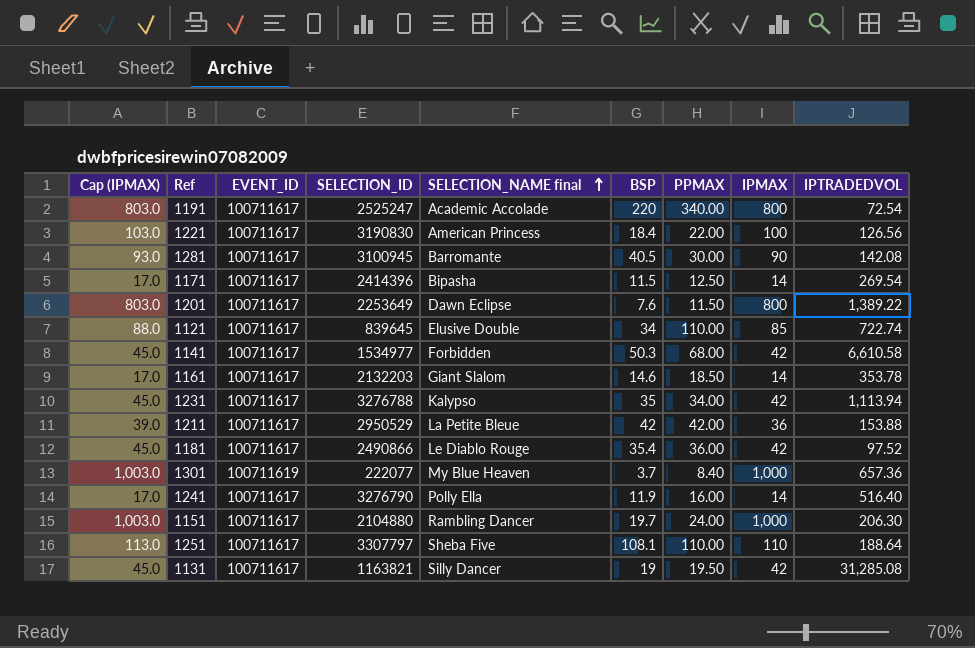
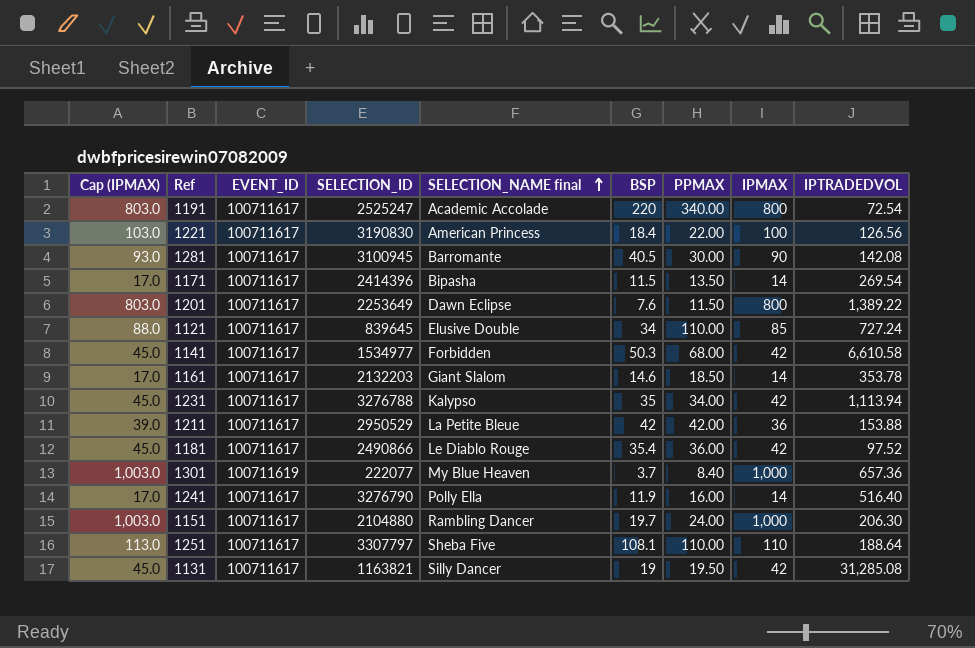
1171 | PPMAX: 12.50 -> 13.50
1121 | IPTRADEDVOL: 722.74 -> 727.24

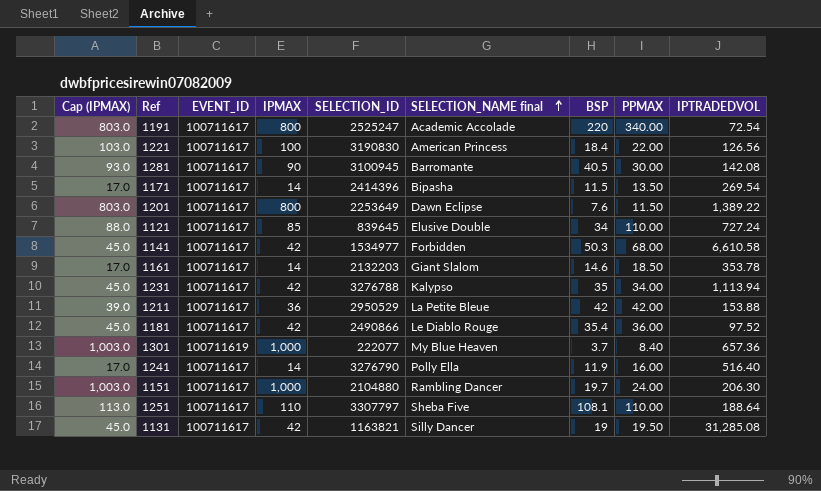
column IPMAX | position: 8 -> 4

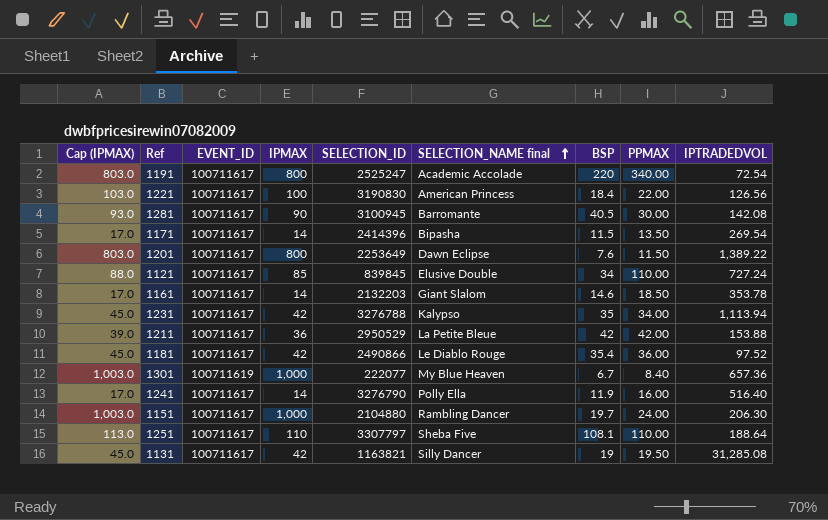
row 1141: 45.0 | 100711617 | 42 | 1534977 | Forbidden | 50.3 | 68.00 | 6,610.58 -> none
1121 | SELECTION_ID: 839645 -> 839845
1301 | BSP: 3.7 -> 6.7

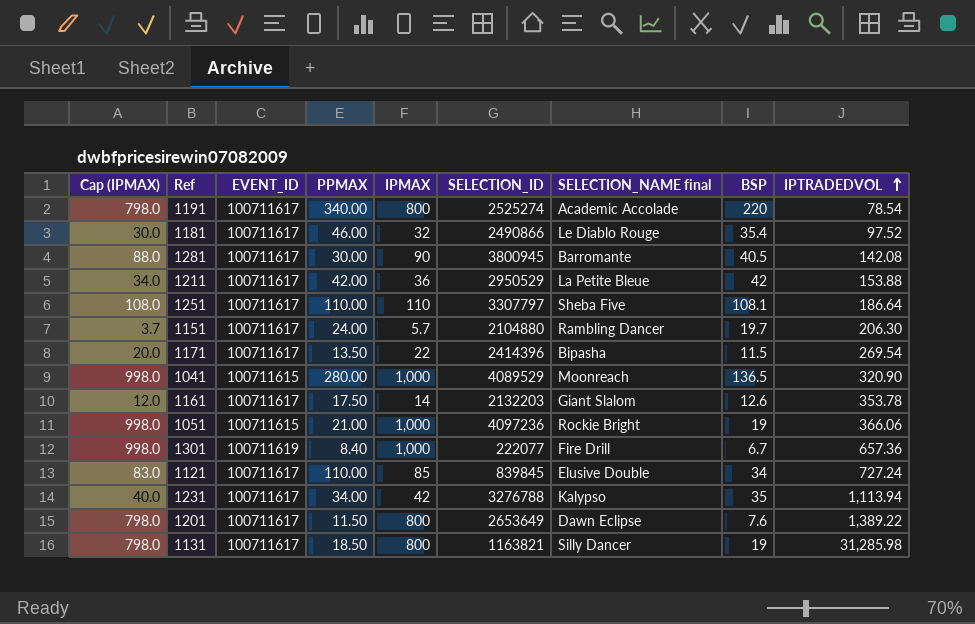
row order: SELECTION_NAME final ascending -> IPTRADEDVOL ascending
column Cap (IPMAX) | formula: [IPMAX] + 3 -> [IPMAX] - 2
column PPMAX | position: 8 -> 4
row 1221: 103.0 | 100711617 | 100 | 3190830 | American Princess | 18.4 | 22.00 | 126.56 -> none
row 1241: 17.0 | 100711617 | 14 | 3276790 | Polly Ella | 11.9 | 16.00 | 516.40 -> none
1191 | SELECTION_ID: 2525247 -> 2525274
1191 | IPTRADEDVOL: 72.54 -> 78.54
1181 | PPMAX: 36.00 -> 46.00
1181 | IPMAX: 42 -> 32
1281 | SELECTION_ID: 3100945 -> 3800945
1251 | IPTRADEDVOL: 188.64 -> 186.64
1151 | IPMAX: 1,000 -> 5.7
1171 | IPMAX: 14 -> 22
row 1041: none -> 998.0 | 100711615 | 280.00 | 1,000 | 4089529 | Moonreach | 136.5 | 320.90
1161 | PPMAX: 18.50 -> 17.50
1161 | BSP: 14.6 -> 12.6
row 1051: none -> 998.0 | 100711615 | 21.00 | 1,000 | 4097236 | Rockie Bright | 19 | 366.06
1301 | SELECTION_NAME final: My Blue Heaven -> Fire Drill
1201 | SELECTION_ID: 2253649 -> 2653649
1131 | PPMAX: 19.50 -> 18.50
1131 | IPMAX: 42 -> 800
1131 | IPTRADEDVOL: 31,285.08 -> 31,285.98

